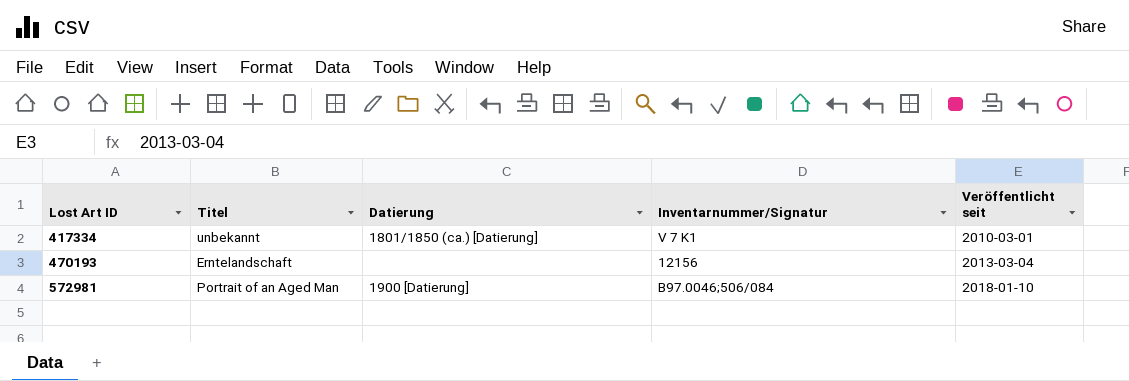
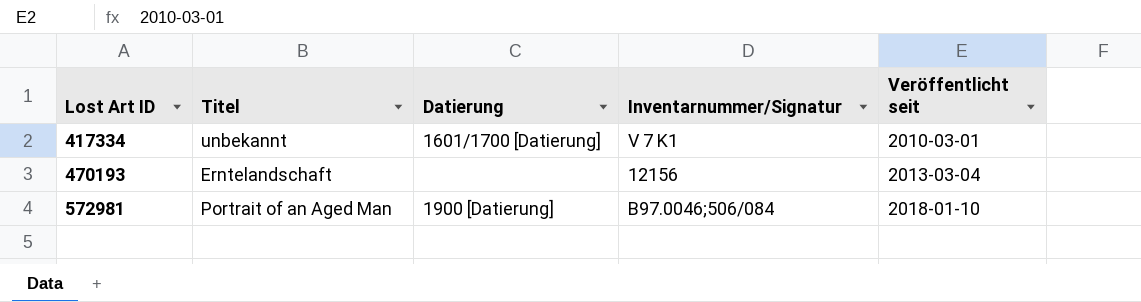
417334 | Datierung: 1801/1850 (ca.) [Datierung] -> 1601/1700 [Datierung]

